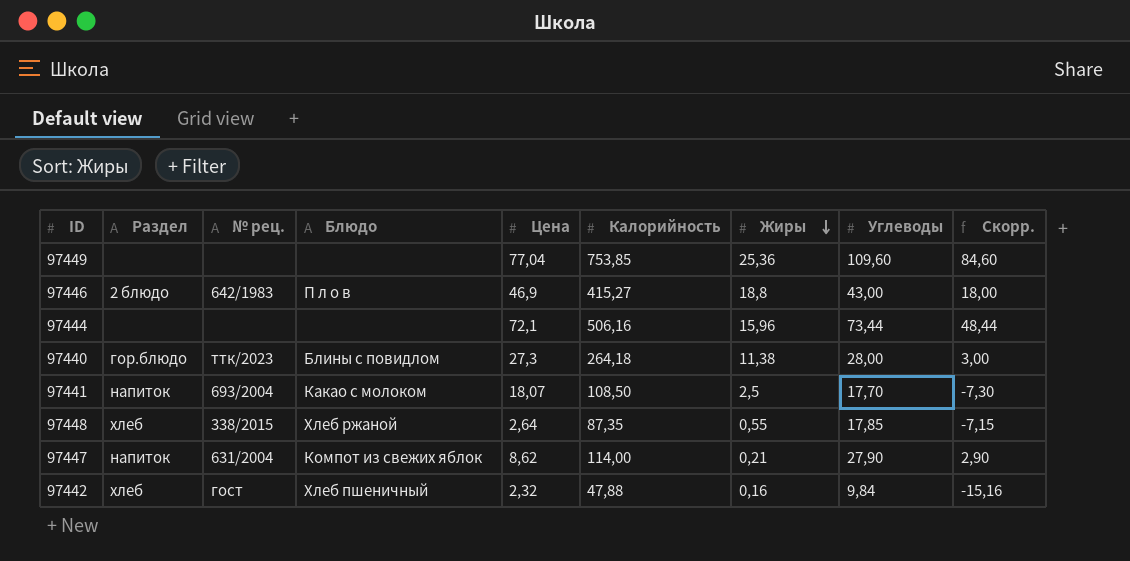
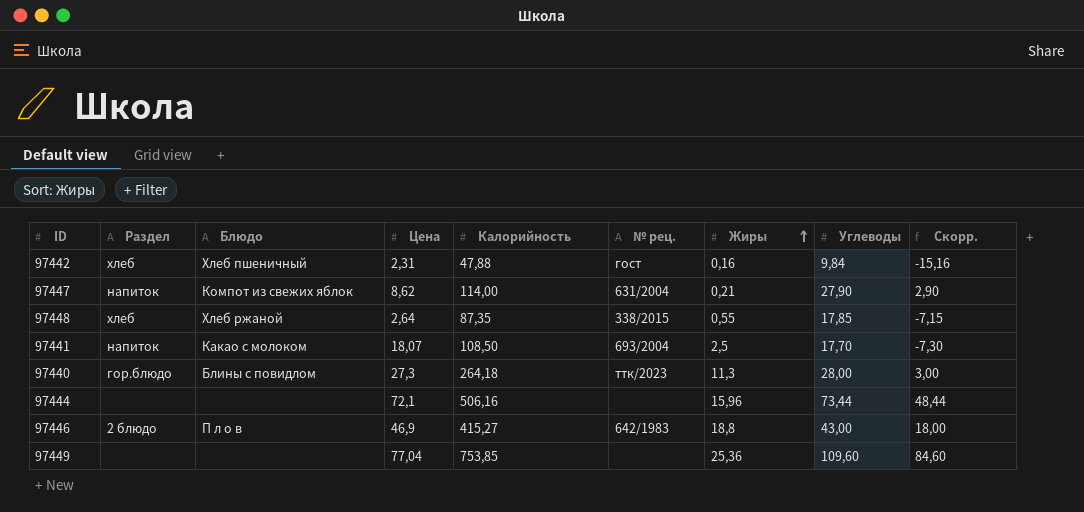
row order: Жиры descending -> Жиры ascending
column № рец. | position: 3 -> 6
97442 | Цена: 2,32 -> 2,31
97440 | Жиры: 11,38 -> 11,3

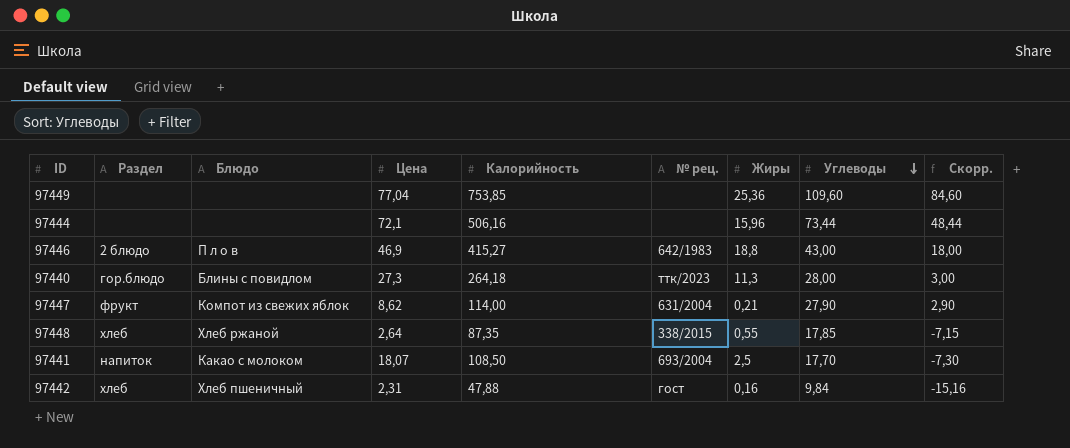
row order: Жиры ascending -> Углеводы descending
97447 | Раздел: напиток -> фрукт

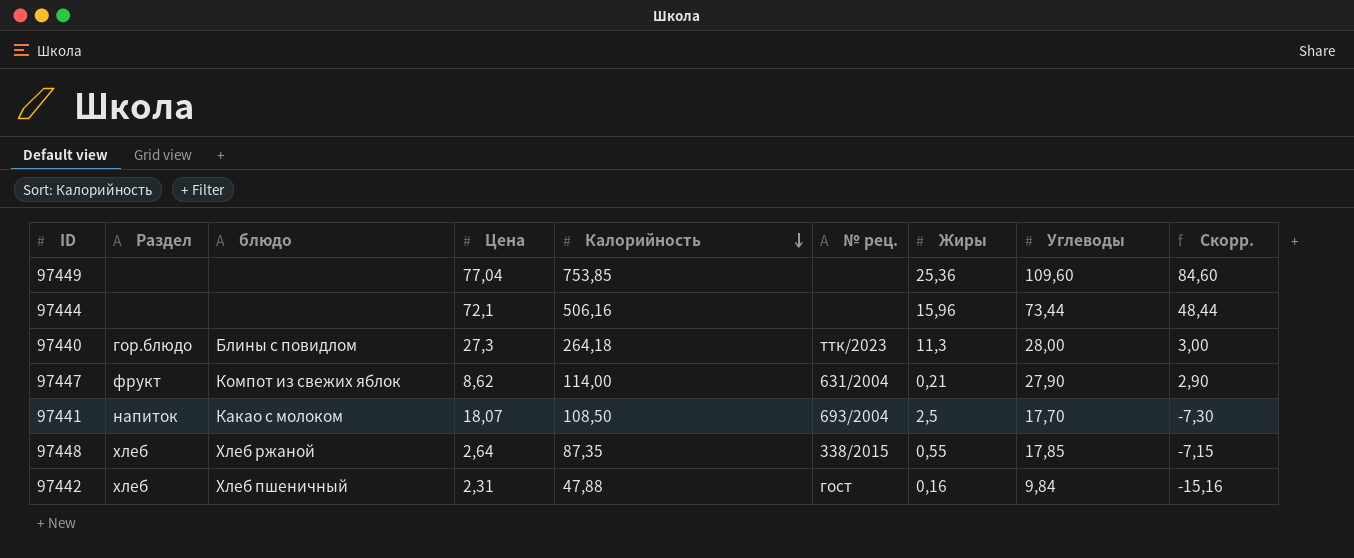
row order: Углеводы descending -> Калорийность descending
column name: Блюдо -> блюдо
row 97446: 2 блюдо | П л о в | 46,9 | 415,27 | 642/1983 | 18,8 | 43,00 | 18,00 -> none

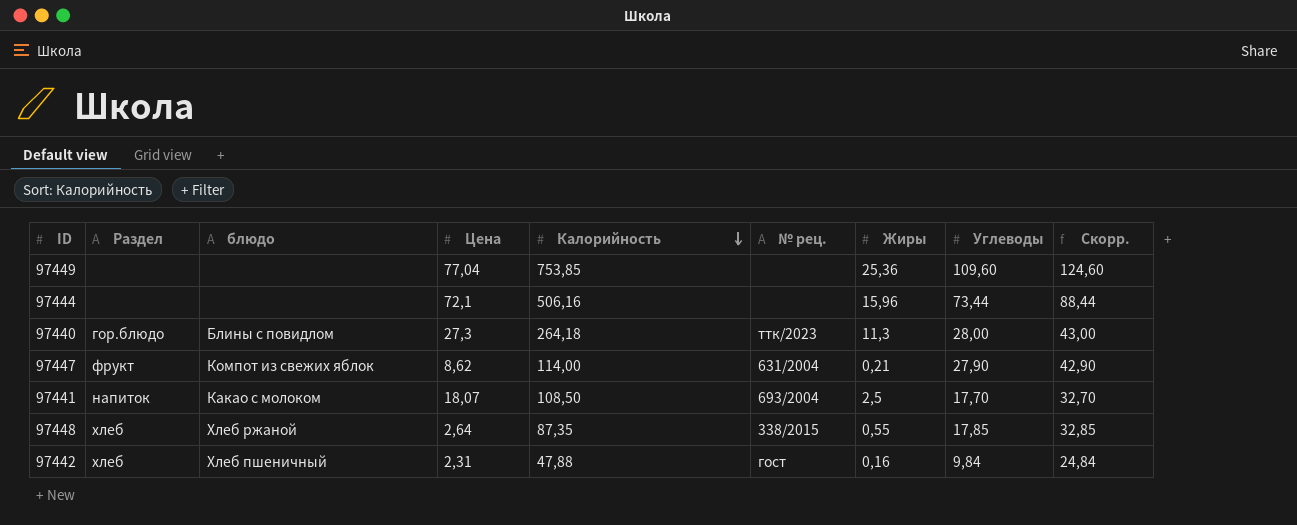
column Скорр. | formula: [Углеводы] - 25 -> [Углеводы] + 15

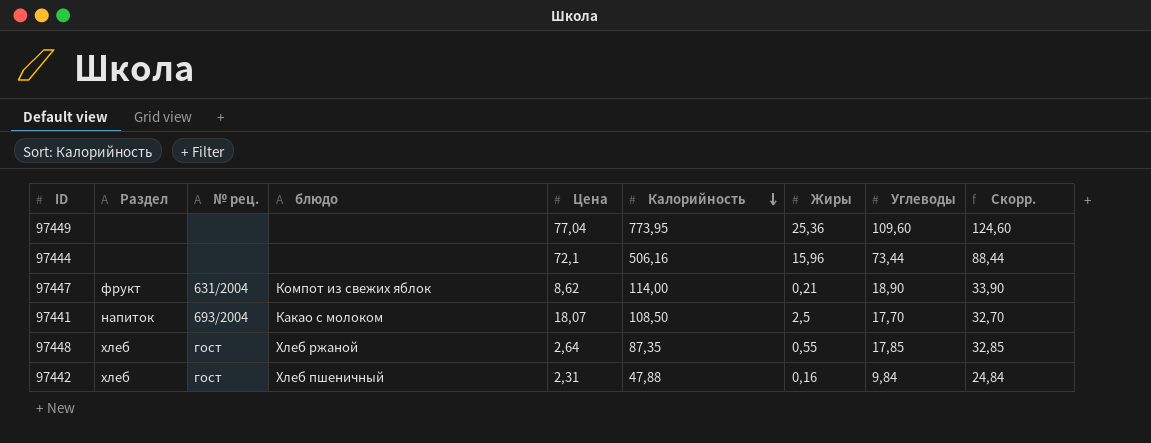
column № рец. | position: 6 -> 3
row 97440: гор.блюдо | Блины с повидлом | 27,3 | 264,18 | ттк/2023 | 11,3 | 28,00 | 43,00 -> none
97449 | Калорийность: 753,85 -> 773,95
97447 | Углеводы: 27,90 -> 18,90
97447 | Скорр.: 42,90 -> 33,90
97448 | № рец.: 338/2015 -> гост

